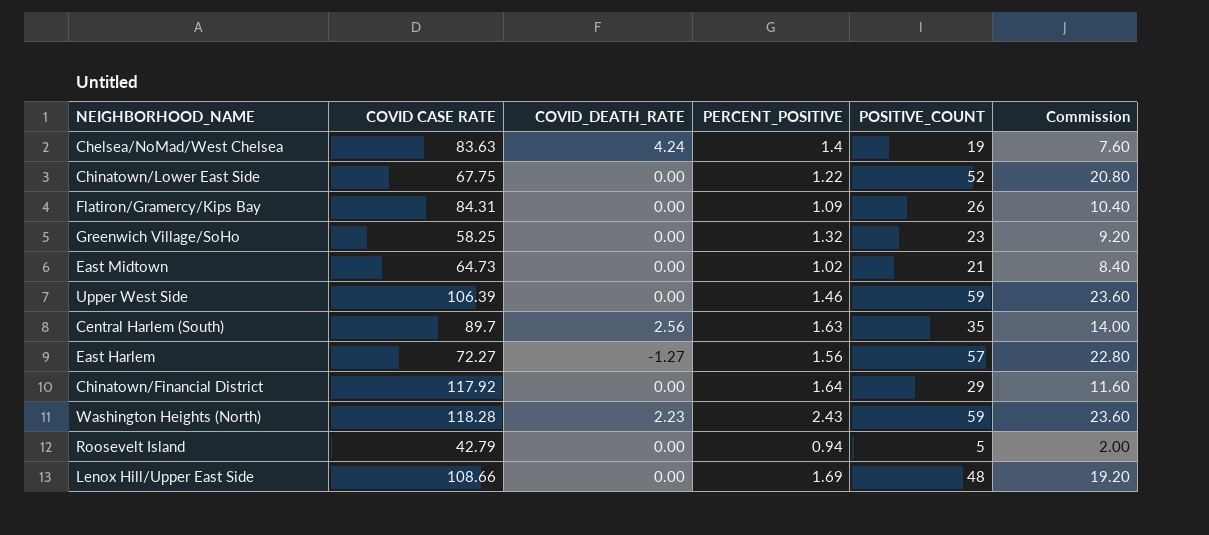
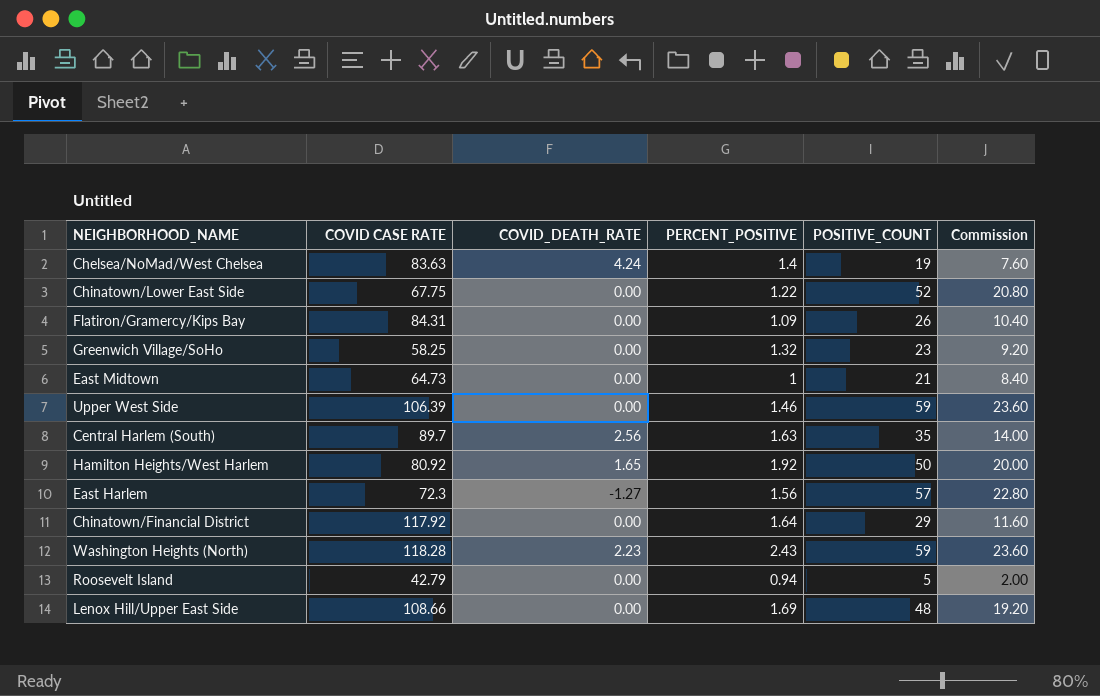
East Midtown | PERCENT_POSITIVE: 1.02 -> 1
row Hamilton Heights/West Harlem: none -> 80.92 | 1.65 | 1.92 | 50 | 20.00
East Harlem | COVID CASE RATE: 72.27 -> 72.3

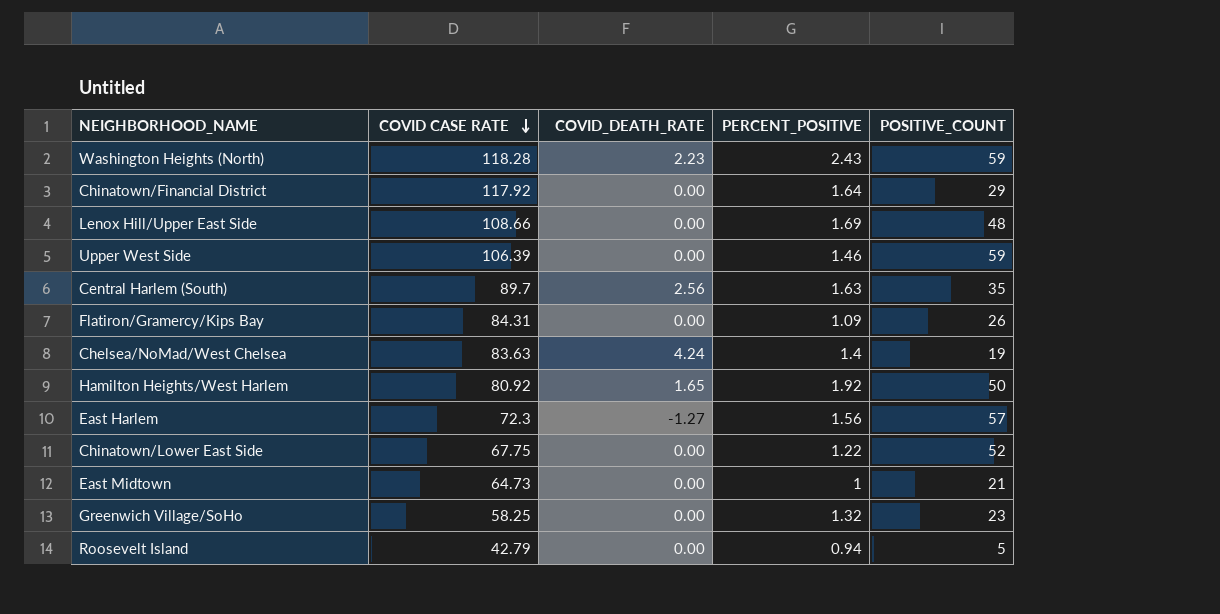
row order: none -> COVID CASE RATE descending
column Commission | formula: [POSITIVE_COUNT] * 0.4 -> none

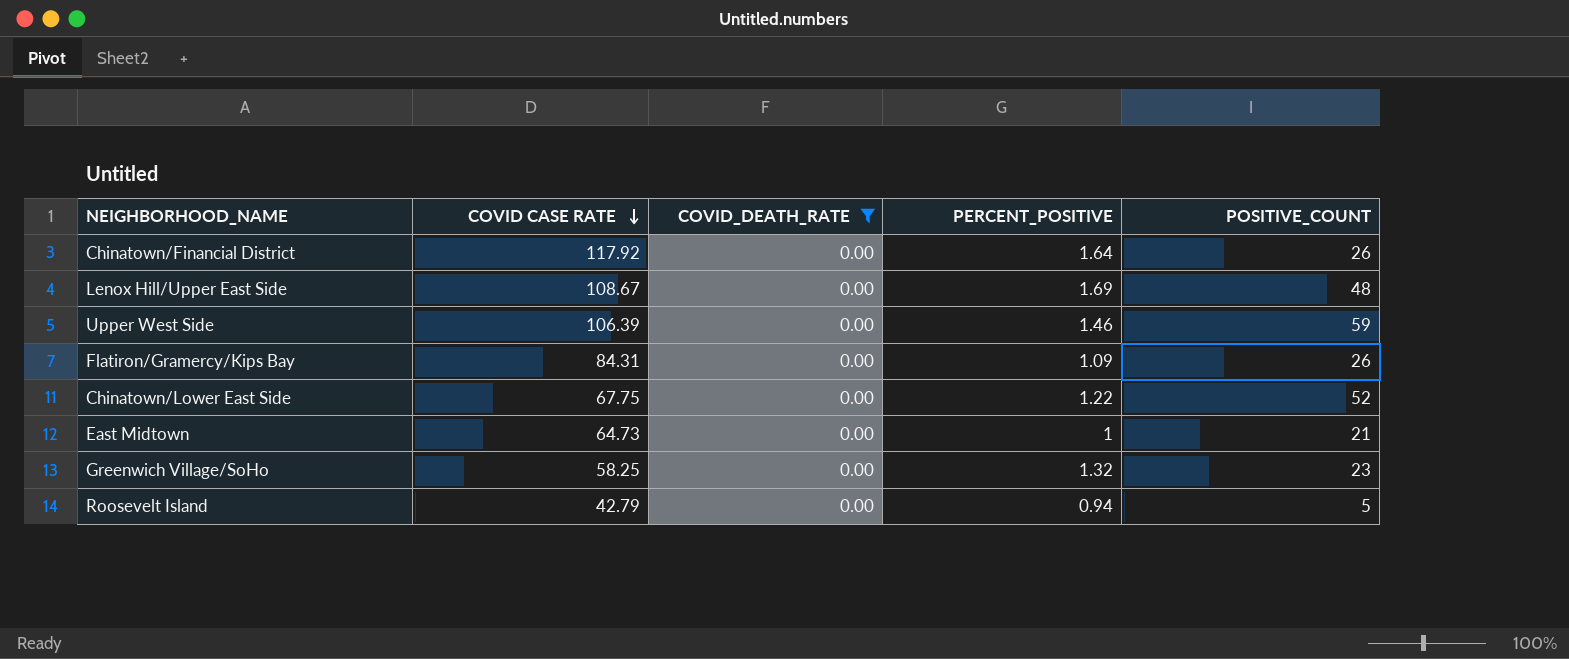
filter: none -> COVID_DEATH_RATE = 0.00
Chinatown/Financial District | POSITIVE_COUNT: 29 -> 26
Lenox Hill/Upper East Side | COVID CASE RATE: 108.66 -> 108.67

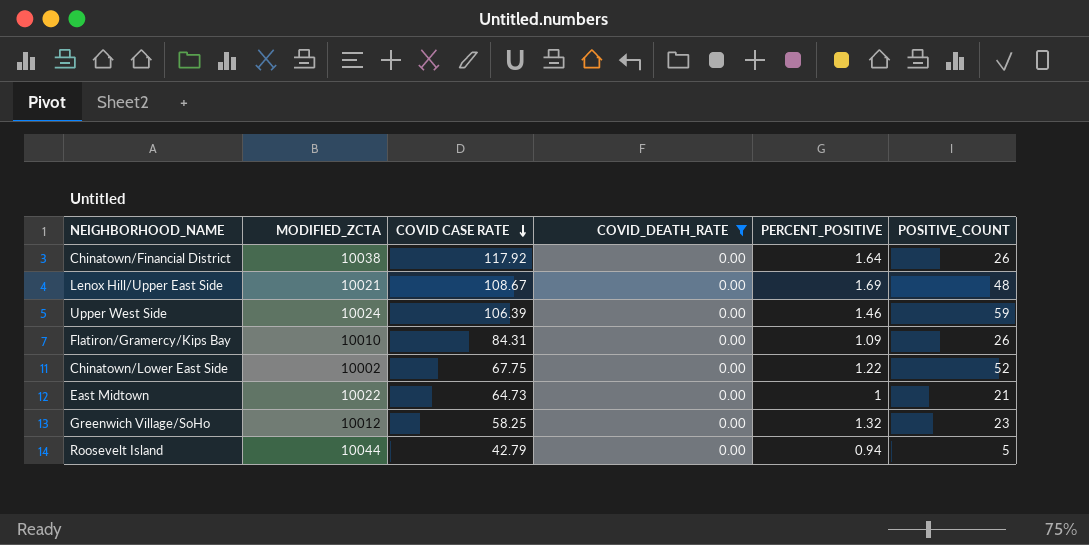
column MODIFIED_ZCTA | position: none -> 2

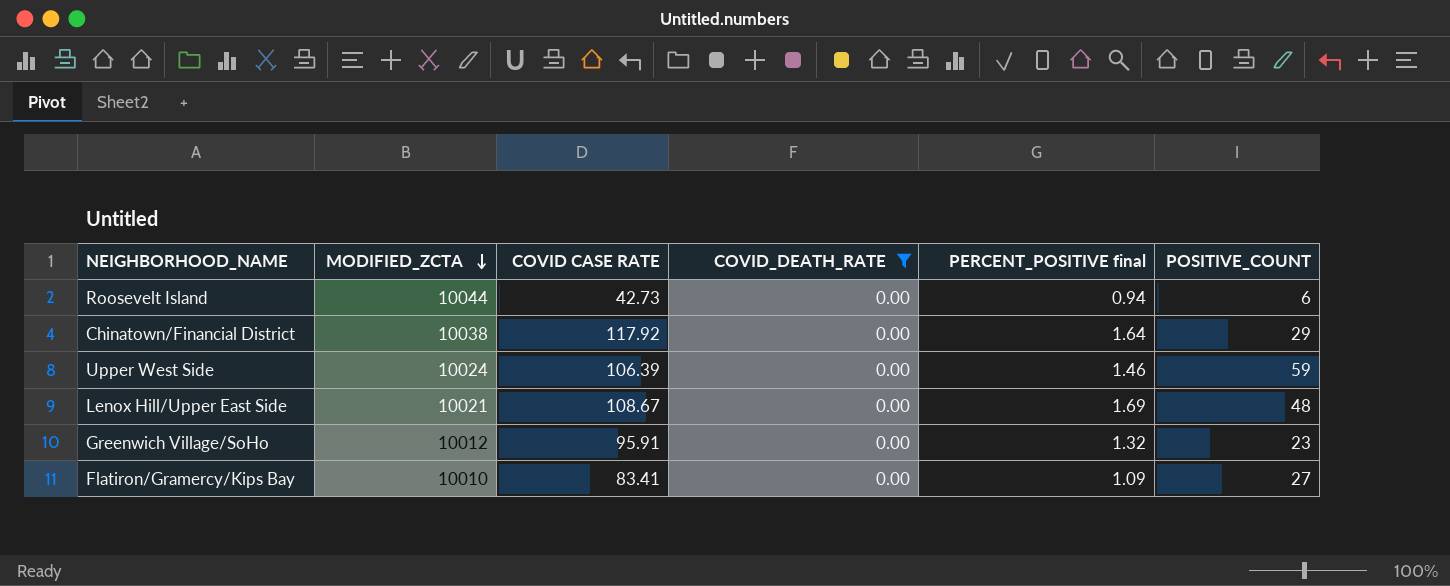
row order: COVID CASE RATE descending -> MODIFIED_ZCTA descending
column name: PERCENT_POSITIVE -> PERCENT_POSITIVE final
row Chinatown/Lower East Side: 10002 | 67.75 | 0.00 | 1.22 | 52 -> none
row East Midtown: 10022 | 64.73 | 0.00 | 1 | 21 -> none
Roosevelt Island | COVID CASE RATE: 42.79 -> 42.73
Roosevelt Island | POSITIVE_COUNT: 5 -> 6
Chinatown/Financial District | POSITIVE_COUNT: 26 -> 29
Greenwich Village/SoHo | COVID CASE RATE: 58.25 -> 95.91
Flatiron/Gramercy/Kips Bay | COVID CASE RATE: 84.31 -> 83.41
Flatiron/Gramercy/Kips Bay | POSITIVE_COUNT: 26 -> 27

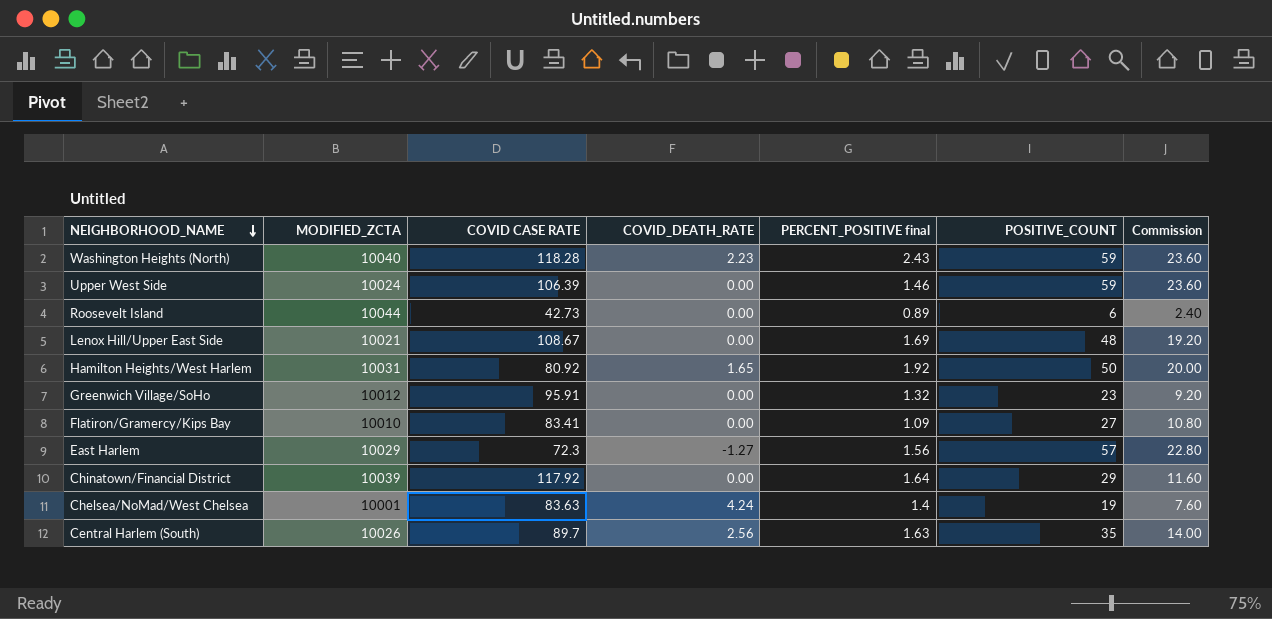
filter: COVID_DEATH_RATE = 0.00 -> none
row order: MODIFIED_ZCTA descending -> NEIGHBORHOOD_NAME descending
column Commission | formula: none -> [POSITIVE_COUNT] * 0.4
Roosevelt Island | PERCENT_POSITIVE final: 0.94 -> 0.89
Chinatown/Financial District | MODIFIED_ZCTA: 10038 -> 10039

